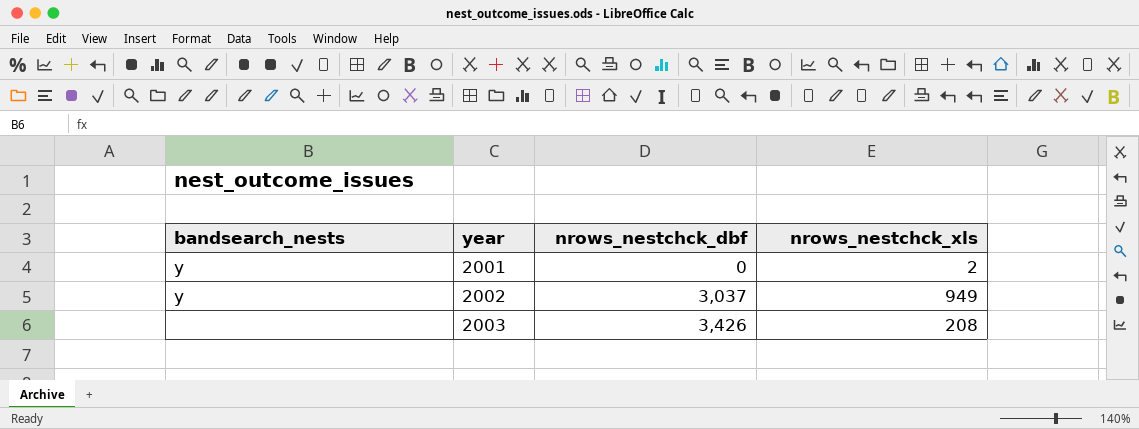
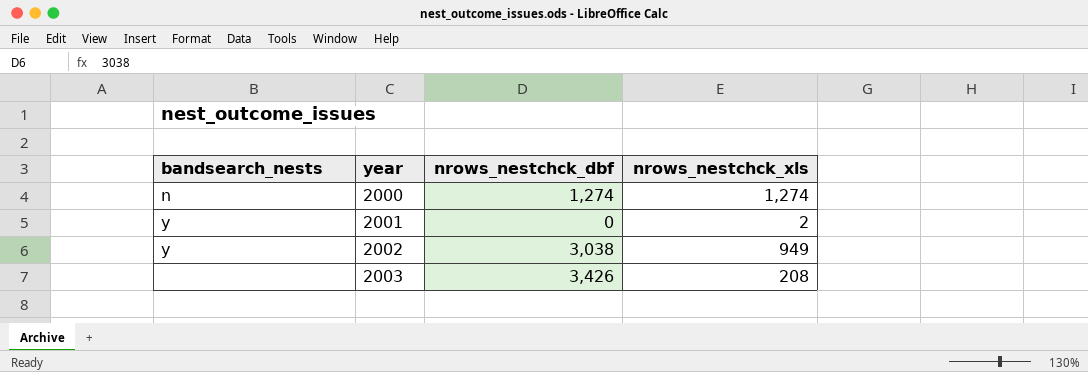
row 2000: none -> n | 1,274 | 1,274
2002 | nrows_nestchck_dbf: 3,037 -> 3,038

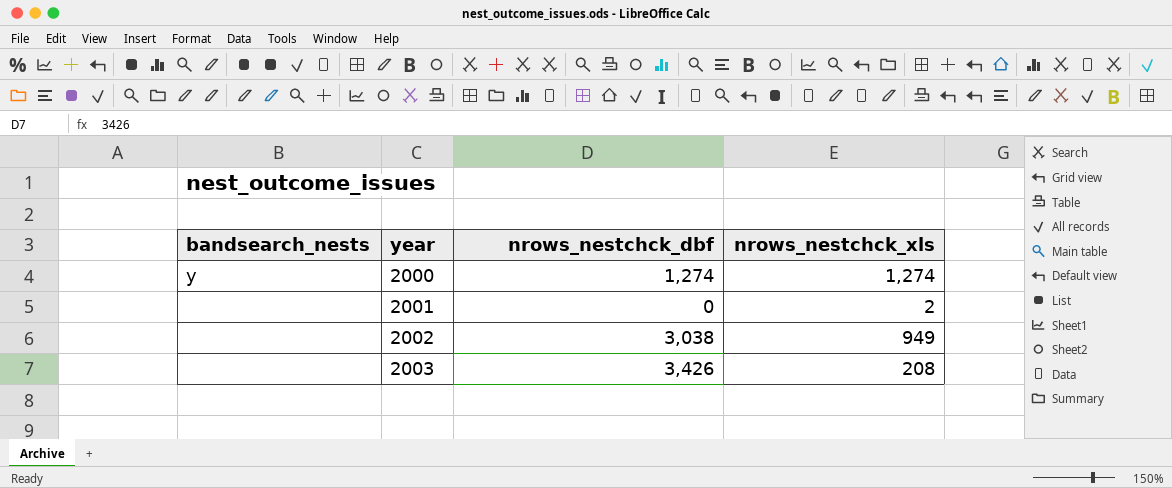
2000 | bandsearch_nests: n -> y
2001 | bandsearch_nests: y -> none
2002 | bandsearch_nests: y -> none

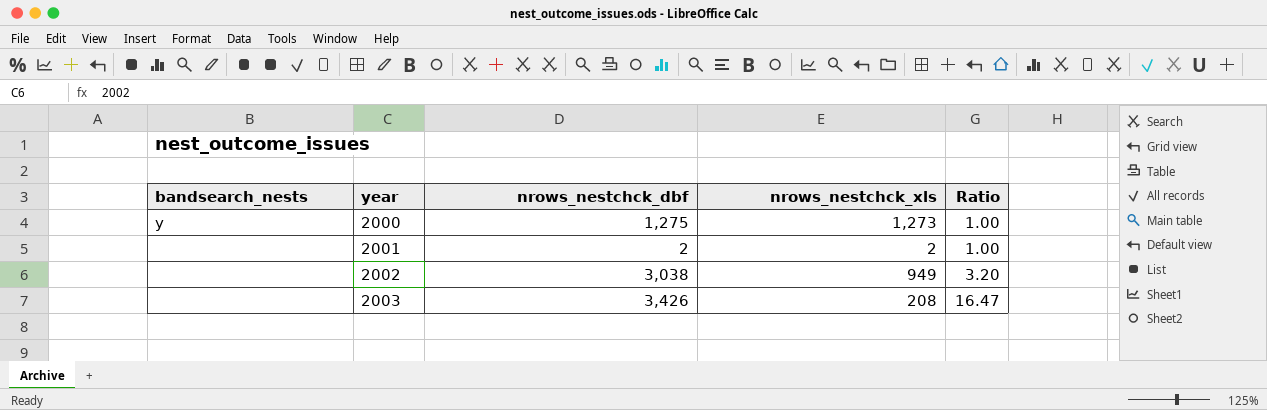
column Ratio | formula: none -> [nrows_nestchck_dbf] / [nrows_nestchck_xls]
2000 | nrows_nestchck_dbf: 1,274 -> 1,275
2000 | nrows_nestchck_xls: 1,274 -> 1,273
2001 | nrows_nestchck_dbf: 0 -> 2

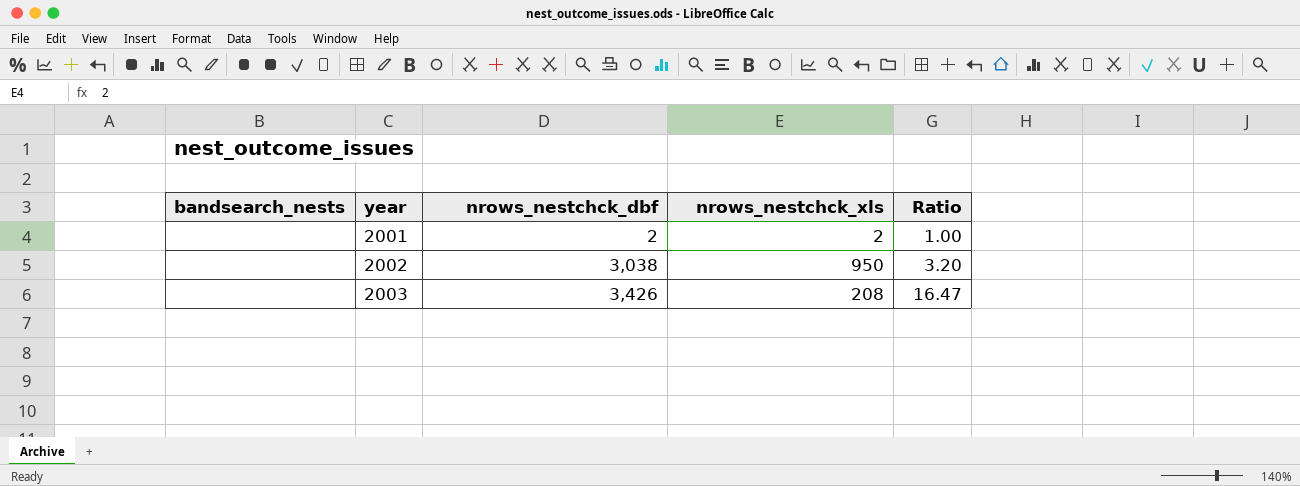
row 2000: y | 1,275 | 1,273 | 1.00 -> none
2002 | nrows_nestchck_xls: 949 -> 950

